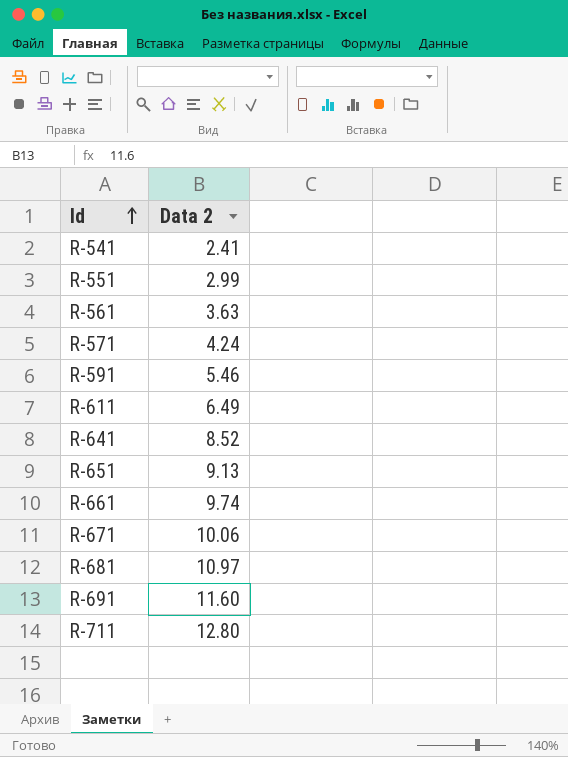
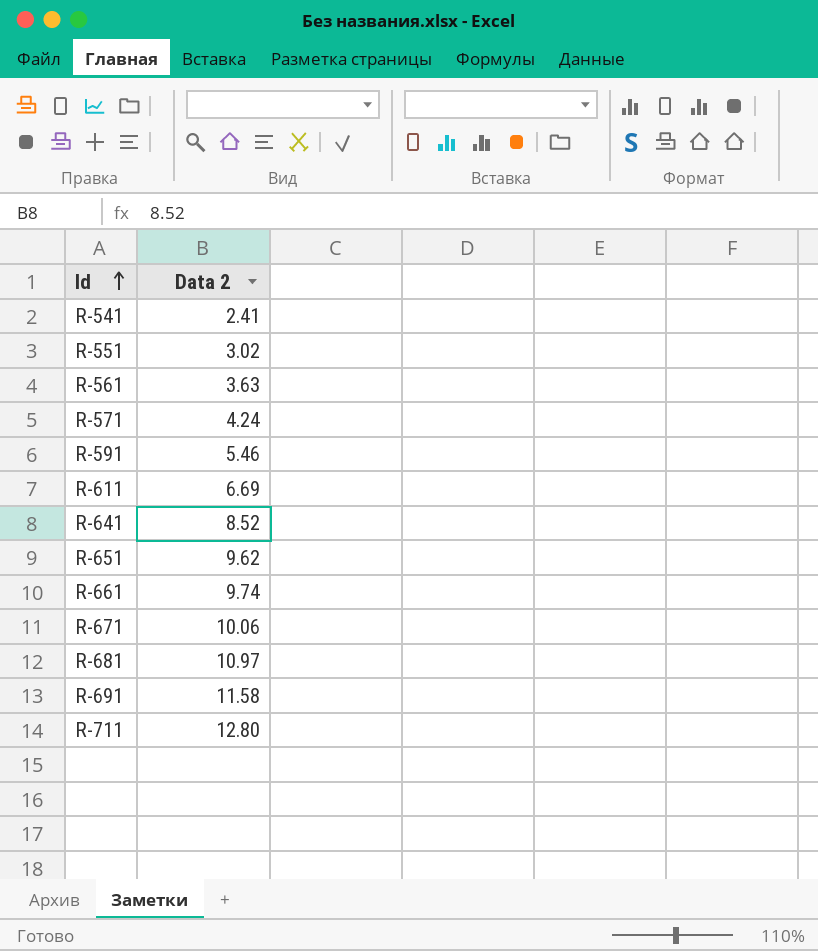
R-551 | Data 2: 2.99 -> 3.02
R-611 | Data 2: 6.49 -> 6.69
R-651 | Data 2: 9.13 -> 9.62
R-691 | Data 2: 11.60 -> 11.58

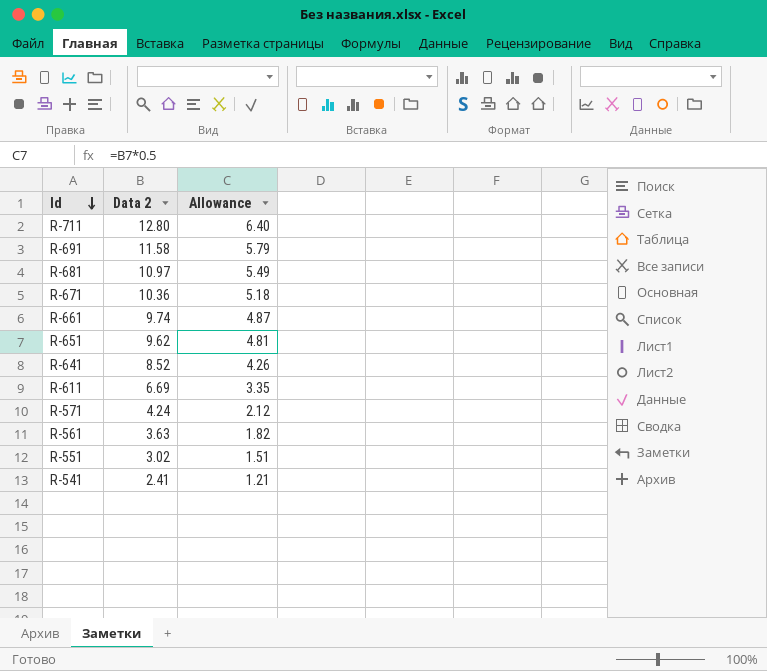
row order: Id ascending -> Id descending
column Allowance | formula: none -> [Data 2] * 0.5
row R-591: 5.46 -> none
R-671 | Data 2: 10.06 -> 10.36

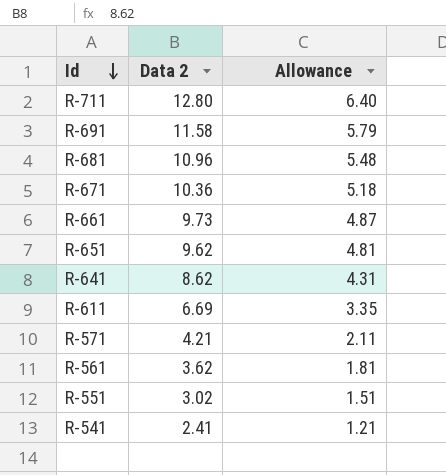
R-681 | Data 2: 10.97 -> 10.96
R-681 | Allowance: 5.49 -> 5.48
R-661 | Data 2: 9.74 -> 9.73
R-641 | Data 2: 8.52 -> 8.62
R-641 | Allowance: 4.26 -> 4.31
R-571 | Data 2: 4.24 -> 4.21
R-571 | Allowance: 2.12 -> 2.11
R-561 | Data 2: 3.63 -> 3.62
R-561 | Allowance: 1.82 -> 1.81

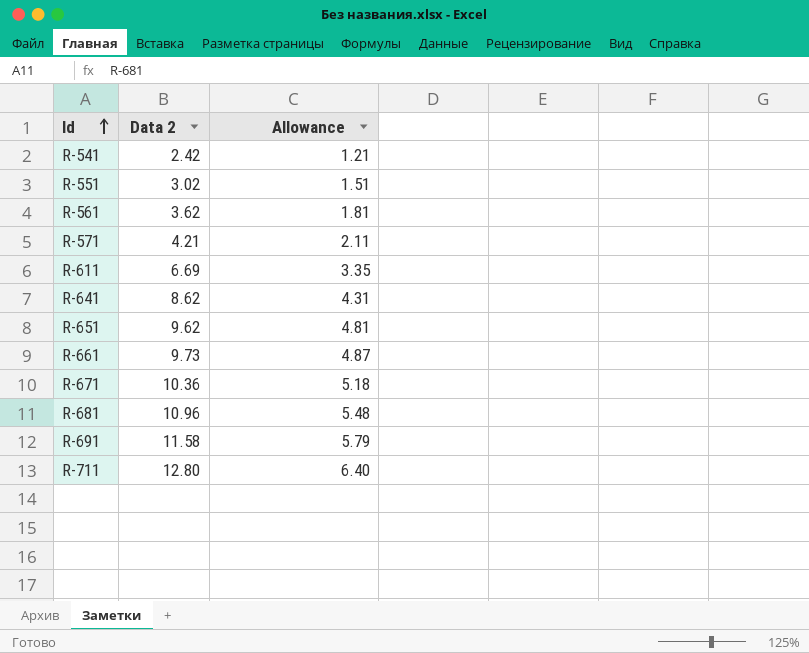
row order: Id descending -> Id ascending
R-541 | Data 2: 2.41 -> 2.42

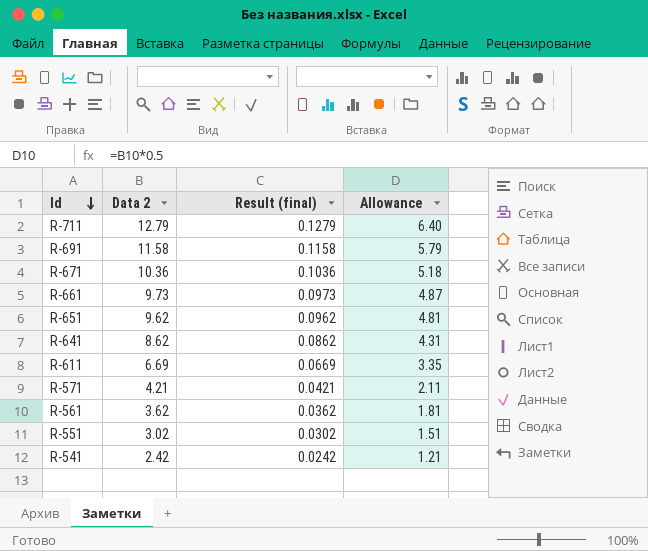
row order: Id ascending -> Id descending
column Result (final) | formula: none -> [Data 2] * 0.01
row R-681: 10.96 | 5.48 -> none
R-711 | Data 2: 12.80 -> 12.79

